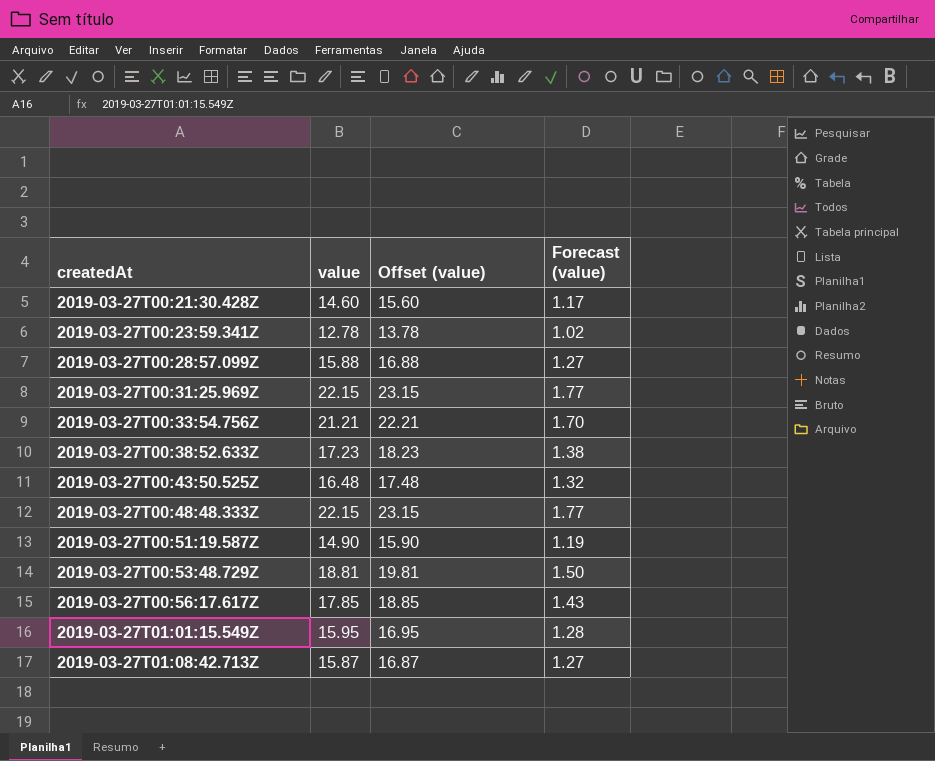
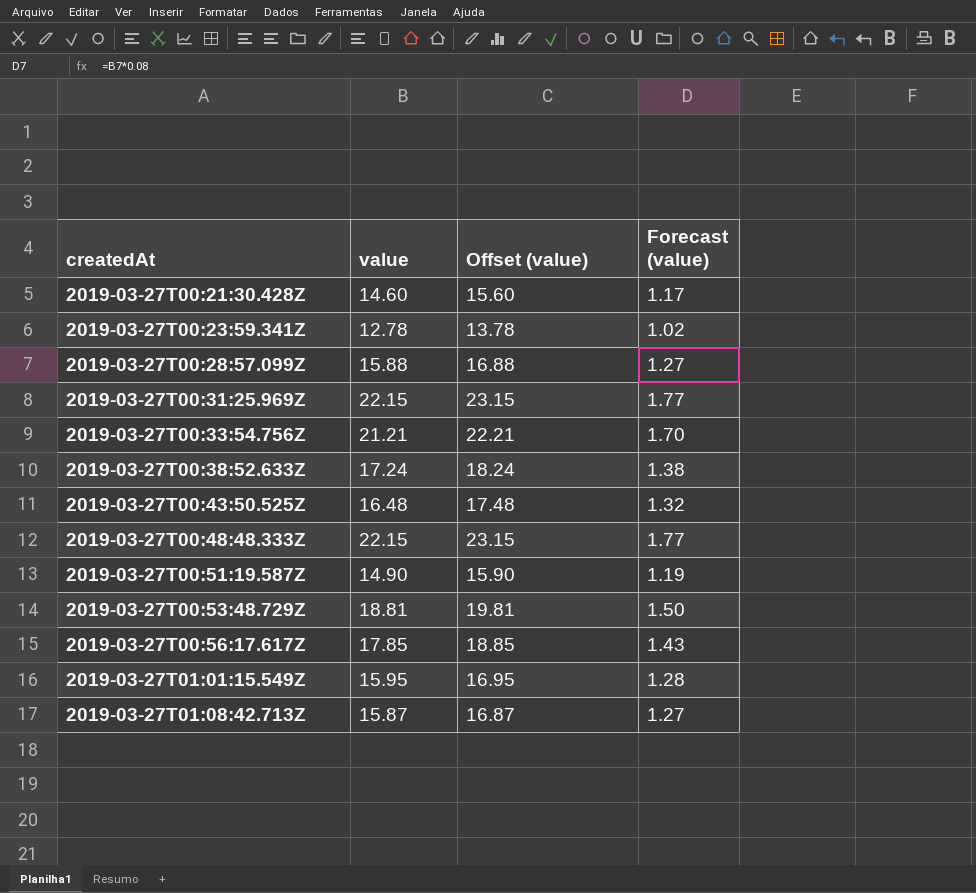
2019-03-27T00:38:52.633Z | value: 17.23 -> 17.24
2019-03-27T00:38:52.633Z | Offset (value): 18.23 -> 18.24

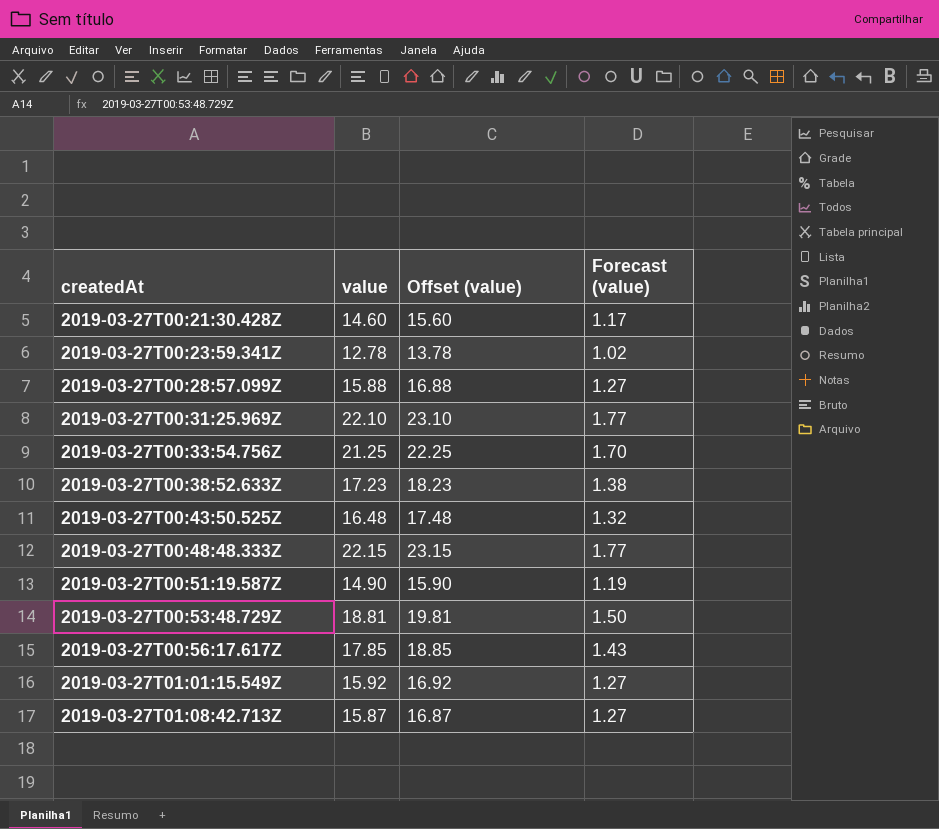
2019-03-27T00:31:25.969Z | value: 22.15 -> 22.10
2019-03-27T00:31:25.969Z | Offset (value): 23.15 -> 23.10
2019-03-27T00:33:54.756Z | value: 21.21 -> 21.25
2019-03-27T00:33:54.756Z | Offset (value): 22.21 -> 22.25
2019-03-27T00:38:52.633Z | value: 17.24 -> 17.23
2019-03-27T00:38:52.633Z | Offset (value): 18.24 -> 18.23
2019-03-27T01:01:15.549Z | value: 15.95 -> 15.92
2019-03-27T01:01:15.549Z | Offset (value): 16.95 -> 16.92
2019-03-27T01:01:15.549Z | Forecast (value): 1.28 -> 1.27

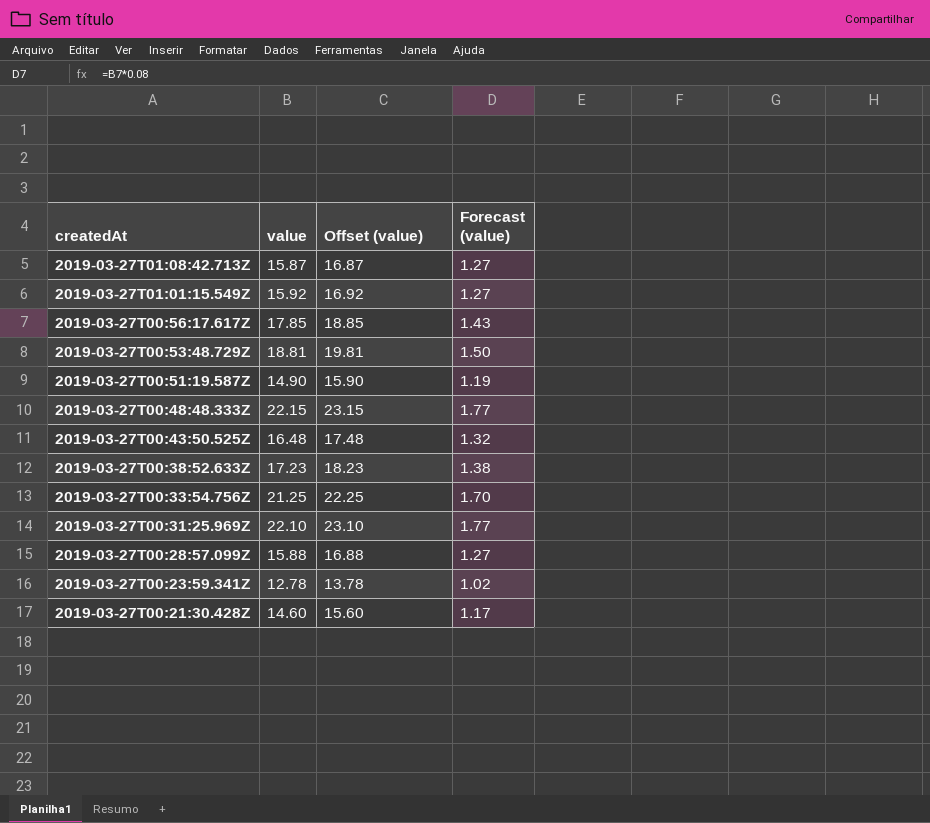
row order: createdAt ascending -> createdAt descending

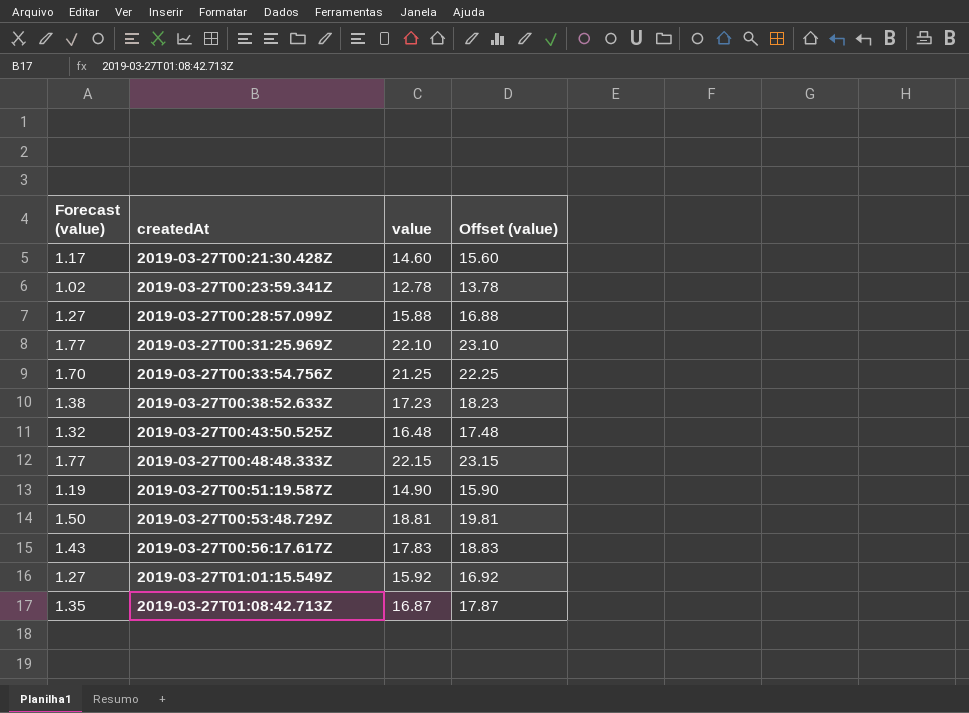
row order: createdAt descending -> createdAt ascending
column Forecast (value) | position: 4 -> 1
2019-03-27T00:56:17.617Z | value: 17.85 -> 17.83
2019-03-27T00:56:17.617Z | Offset (value): 18.85 -> 18.83
2019-03-27T01:08:42.713Z | Forecast (value): 1.27 -> 1.35
2019-03-27T01:08:42.713Z | value: 15.87 -> 16.87
2019-03-27T01:08:42.713Z | Offset (value): 16.87 -> 17.87

